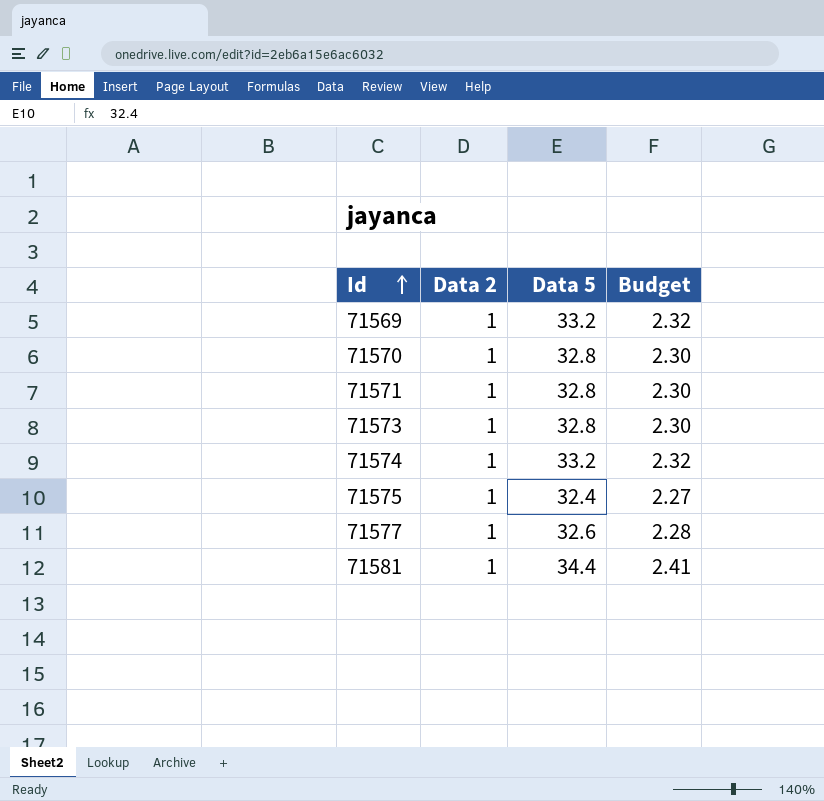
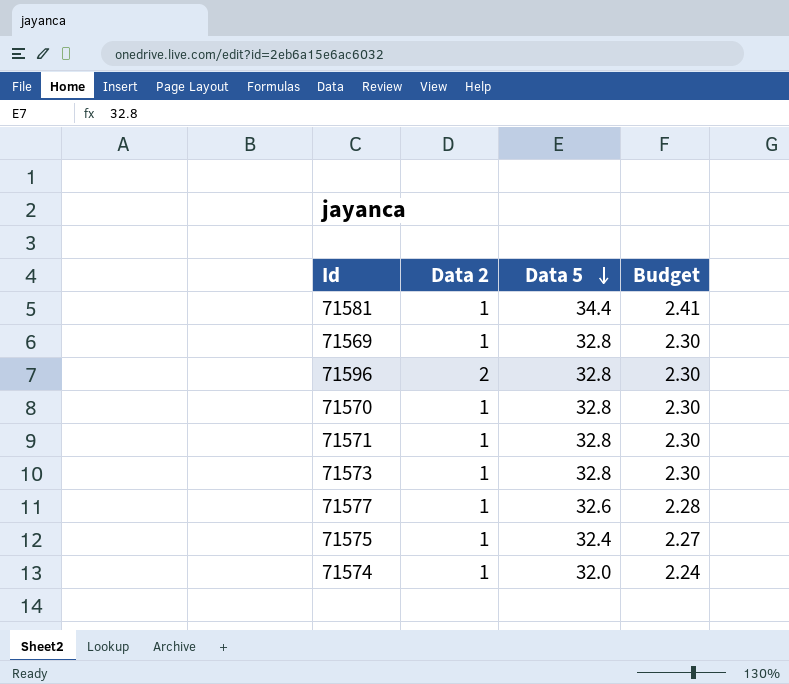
row order: Id ascending -> Data 5 descending
71569 | Data 5: 33.2 -> 32.8
71569 | Budget: 2.32 -> 2.30
row 71596: none -> 2 | 32.8 | 2.30
71574 | Data 5: 33.2 -> 32.0
71574 | Budget: 2.32 -> 2.24

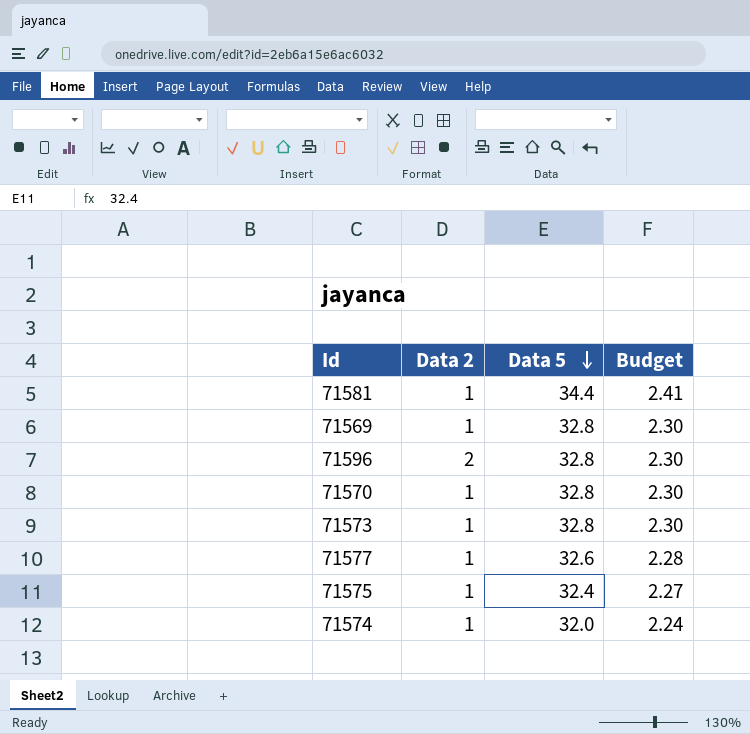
row 71571: 1 | 32.8 | 2.30 -> none

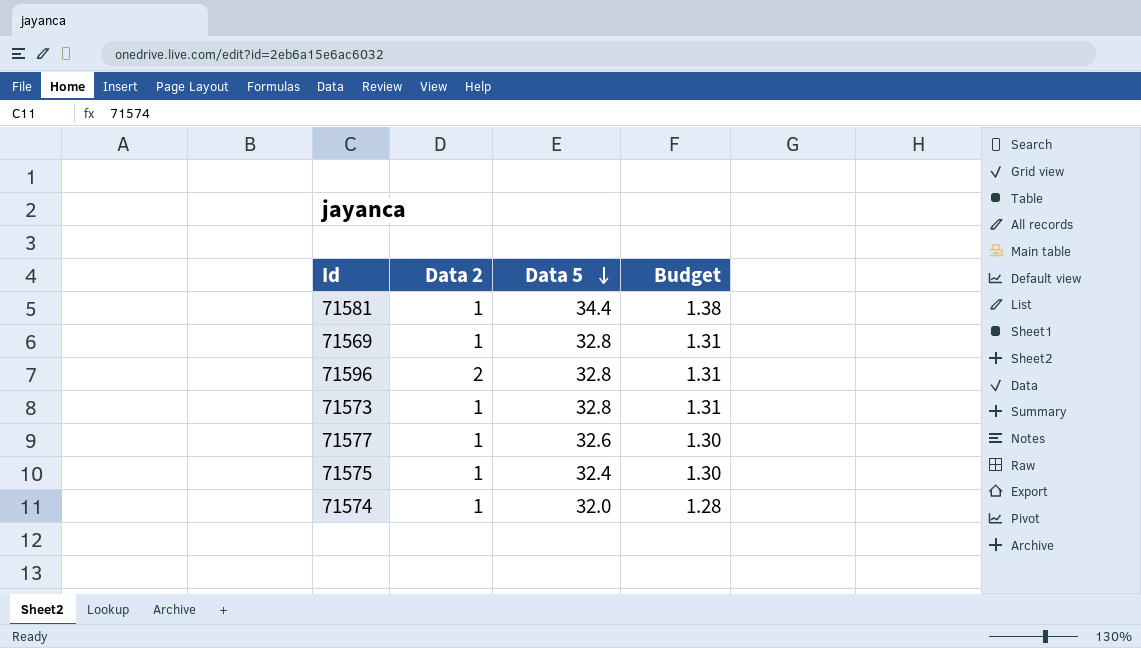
column Budget | formula: [Data 5] * 0.07 -> [Data 5] * 0.04
row 71570: 1 | 32.8 | 2.30 -> none

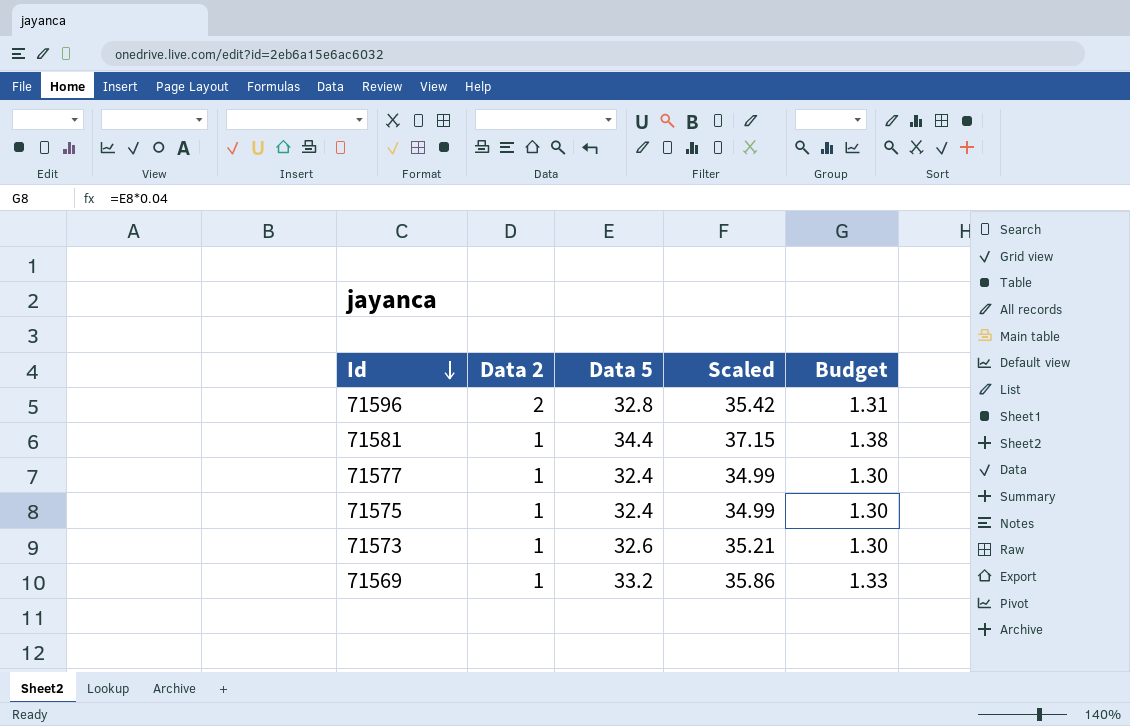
row order: Data 5 descending -> Id descending
column Scaled | formula: none -> [Data 5] * 1.08
row 71574: 1 | 32.0 | 1.28 -> none
71577 | Data 5: 32.6 -> 32.4
71573 | Data 5: 32.8 -> 32.6
71573 | Budget: 1.31 -> 1.30
71569 | Data 5: 32.8 -> 33.2
71569 | Budget: 1.31 -> 1.33

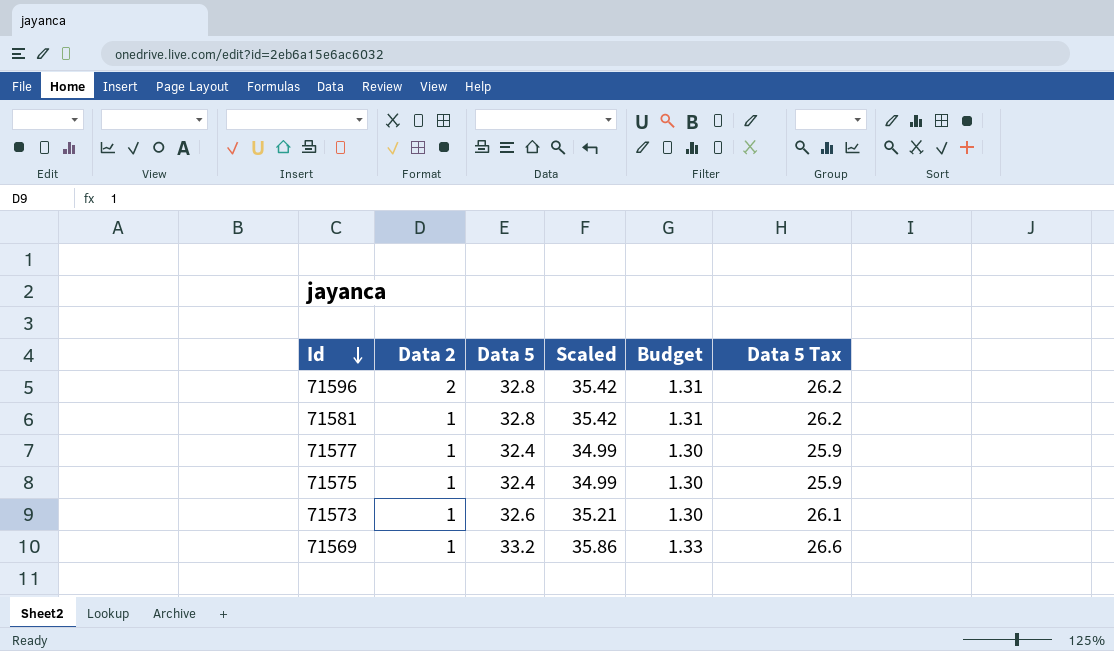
column Data 5 Tax | formula: none -> [Data 5] * 0.8
71581 | Data 5: 34.4 -> 32.8
71581 | Scaled: 37.15 -> 35.42
71581 | Budget: 1.38 -> 1.31

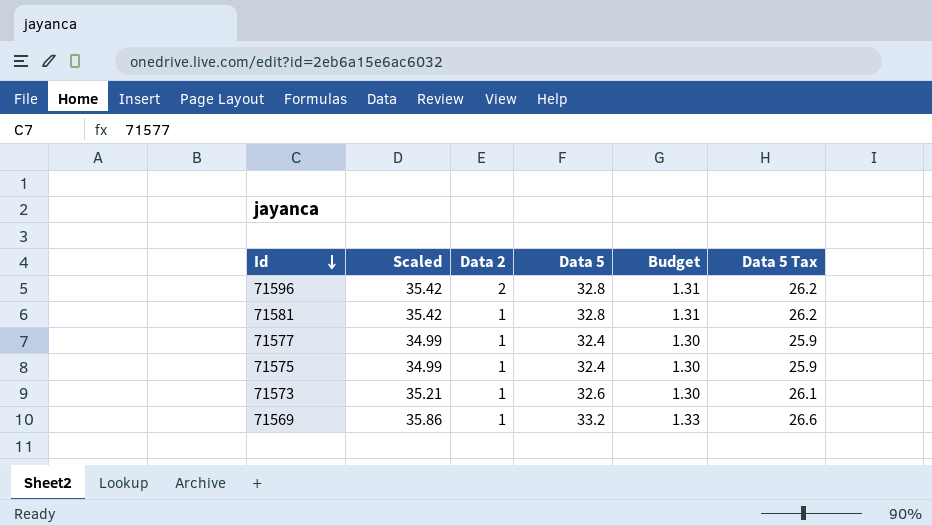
column Scaled | position: 4 -> 2

